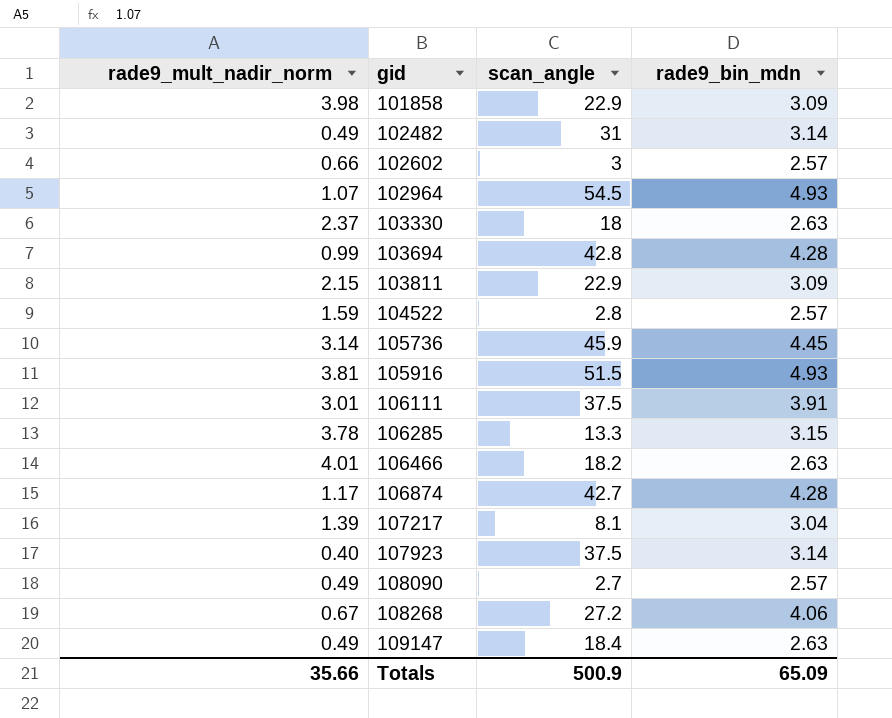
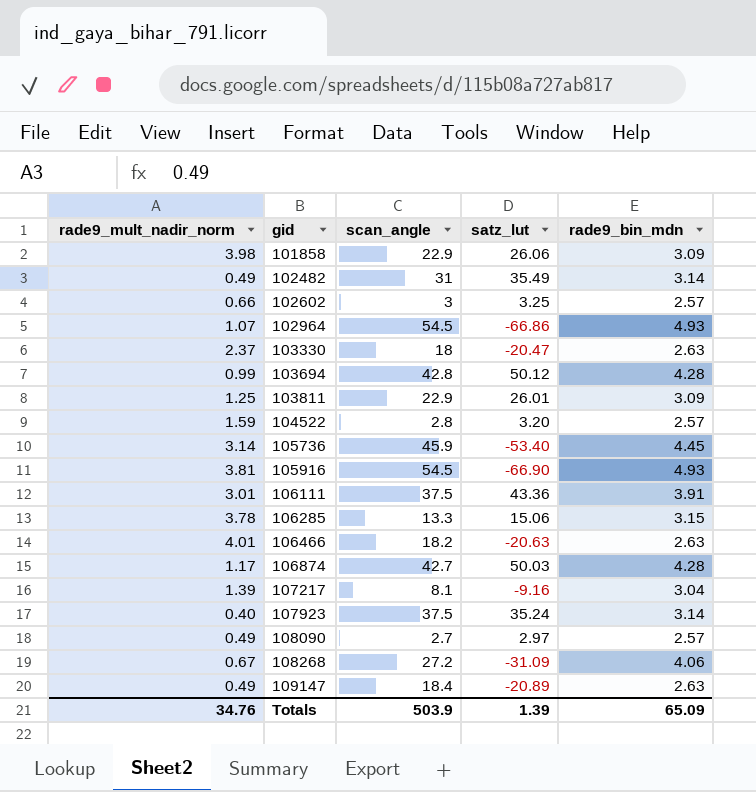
column satz_lut | position: none -> 4
103811 | rade9_mult_nadir_norm: 2.15 -> 1.25
105916 | scan_angle: 51.5 -> 54.5
Totals | rade9_mult_nadir_norm: 35.66 -> 34.76
Totals | scan_angle: 500.9 -> 503.9

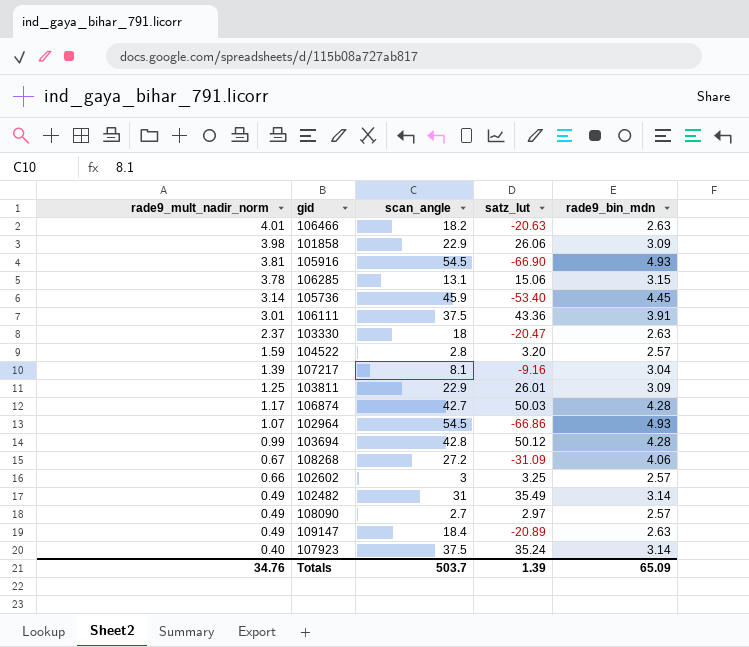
row order: gid ascending -> rade9_mult_nadir_norm descending
106285 | scan_angle: 13.3 -> 13.1
Totals | scan_angle: 503.9 -> 503.7

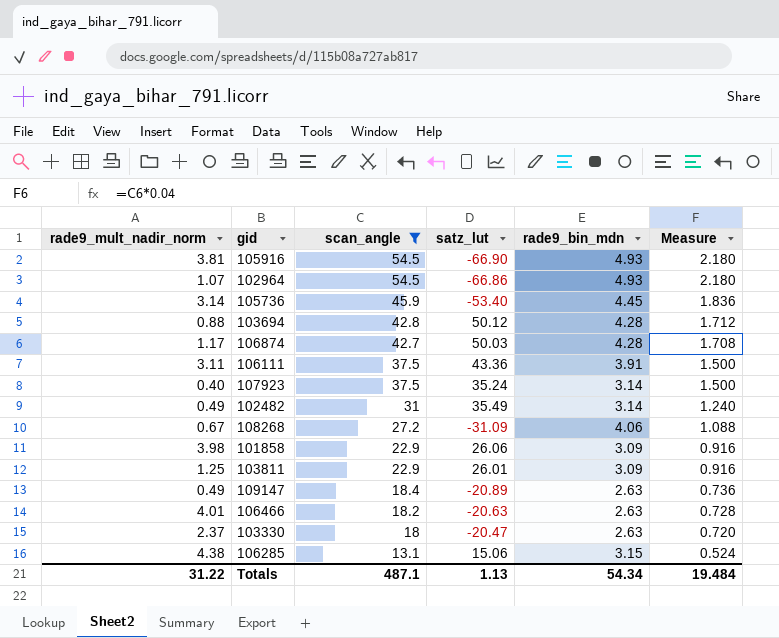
filter: none -> scan_angle >= 13.1
row order: rade9_mult_nadir_norm descending -> scan_angle descending
column Measure | formula: none -> [scan_angle] * 0.04
103694 | rade9_mult_nadir_norm: 0.99 -> 0.88
106111 | rade9_mult_nadir_norm: 3.01 -> 3.11
106285 | rade9_mult_nadir_norm: 3.78 -> 4.38
Totals | rade9_mult_nadir_norm: 34.76 -> 31.22
Totals | scan_angle: 503.7 -> 487.1
Totals | satz_lut: 1.39 -> 1.13
Totals | rade9_bin_mdn: 65.09 -> 54.34

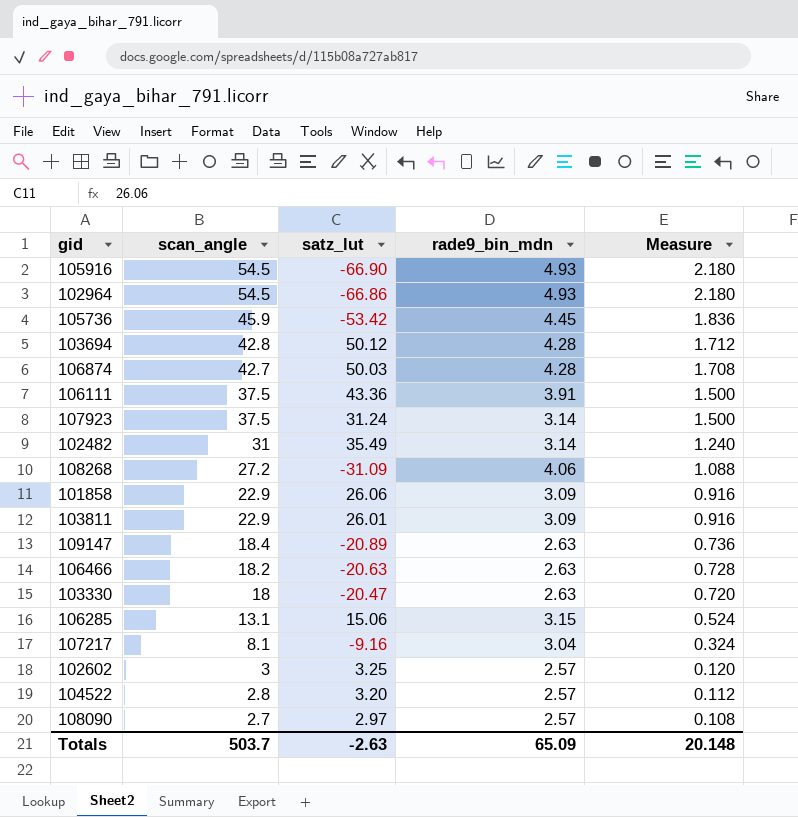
filter: scan_angle >= 13.1 -> none
column rade9_mult_nadir_norm | position: 1 -> none
105736 | satz_lut: -53.40 -> -53.42
107923 | satz_lut: 35.24 -> 31.24
Totals | scan_angle: 487.1 -> 503.7
Totals | satz_lut: 1.13 -> -2.63
Totals | rade9_bin_mdn: 54.34 -> 65.09
Totals | Measure: 19.484 -> 20.148

